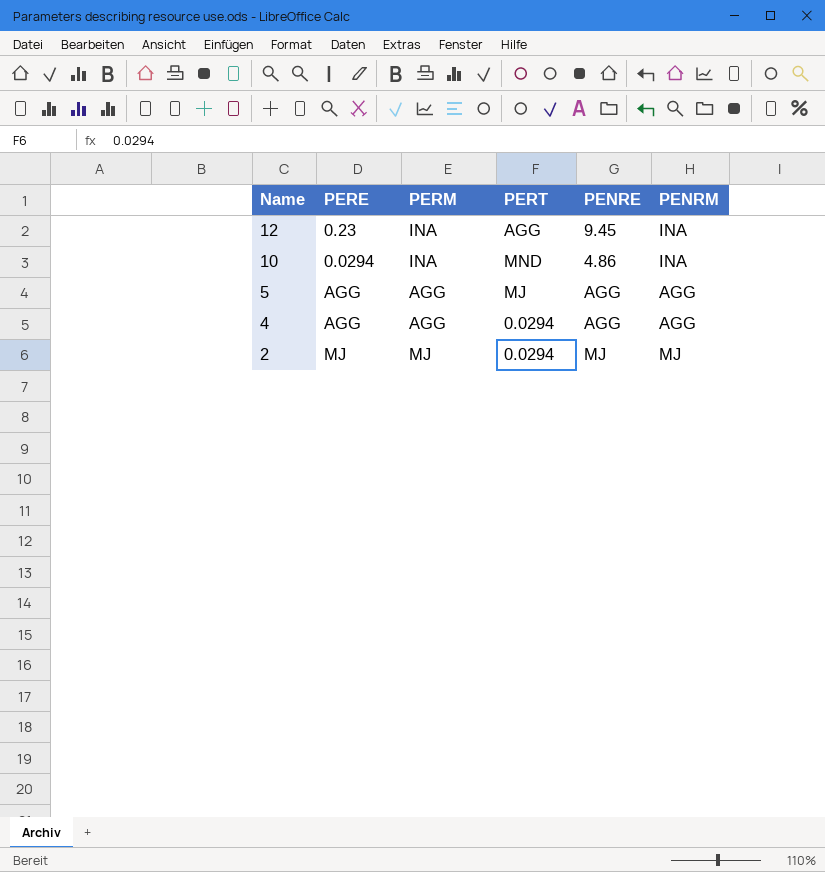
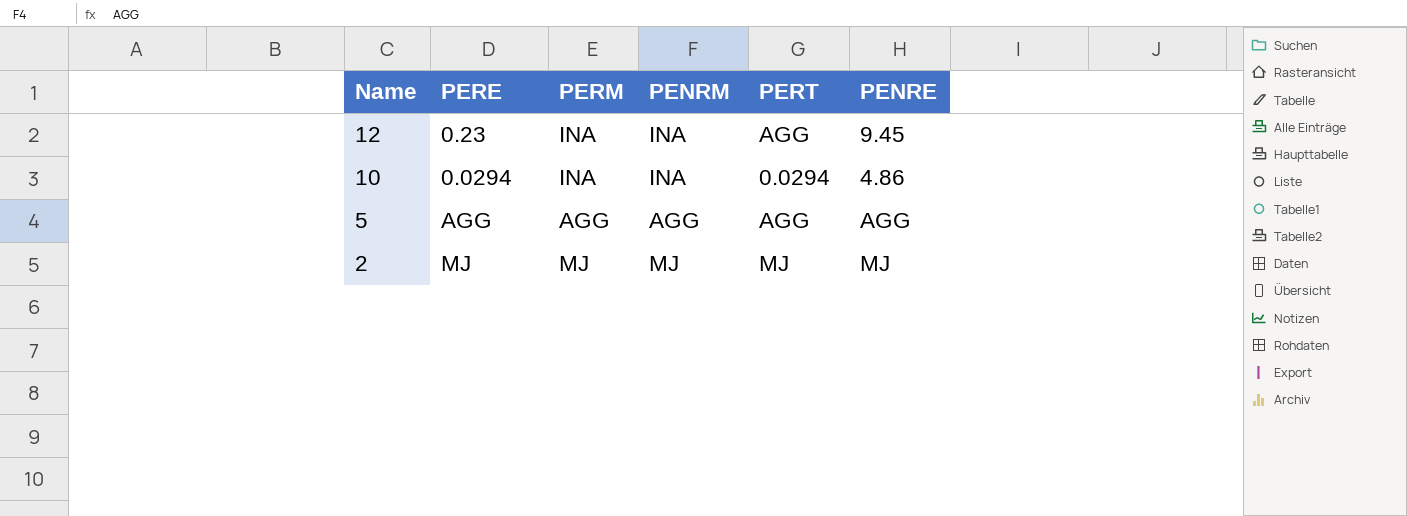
column PENRM | position: 6 -> 4
row 4: AGG | AGG | 0.0294 | AGG | AGG -> none
10 | PERT: MND -> 0.0294
5 | PERT: MJ -> AGG
2 | PERT: 0.0294 -> MJ

